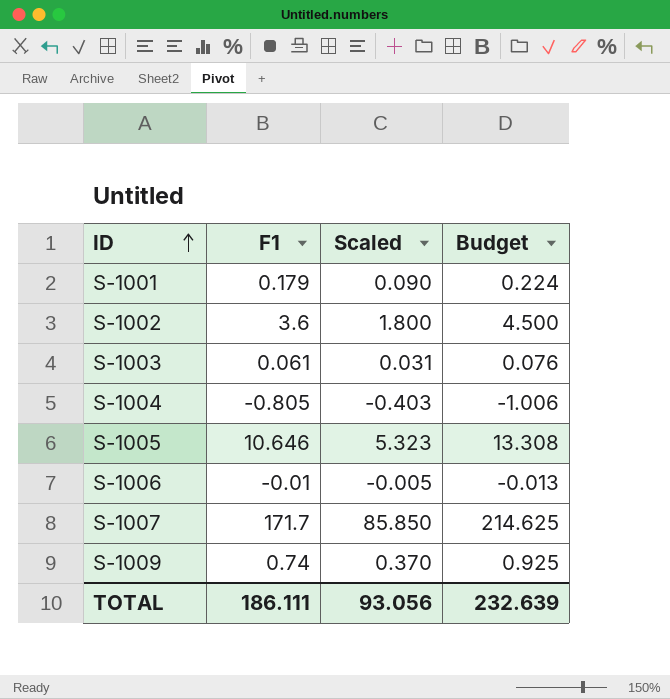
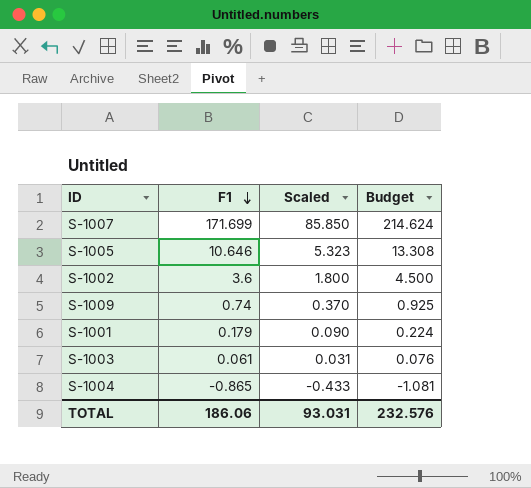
row order: ID ascending -> F1 descending
row S-1006: -0.01 | -0.005 | -0.013 -> none
S-1007 | F1: 171.7 -> 171.699
S-1007 | Budget: 214.625 -> 214.624
S-1004 | F1: -0.805 -> -0.865
S-1004 | Scaled: -0.403 -> -0.433
S-1004 | Budget: -1.006 -> -1.081
TOTAL | F1: 186.111 -> 186.06
TOTAL | Scaled: 93.056 -> 93.031
TOTAL | Budget: 232.639 -> 232.576

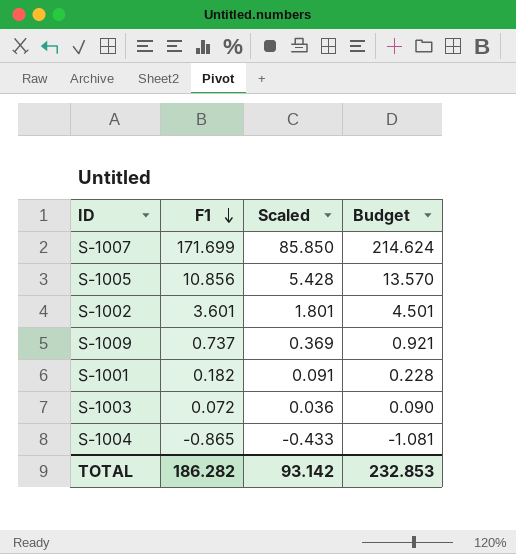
S-1005 | F1: 10.646 -> 10.856
S-1005 | Scaled: 5.323 -> 5.428
S-1005 | Budget: 13.308 -> 13.570
S-1002 | F1: 3.6 -> 3.601
S-1002 | Scaled: 1.800 -> 1.801
S-1002 | Budget: 4.500 -> 4.501
S-1009 | F1: 0.74 -> 0.737
S-1009 | Scaled: 0.370 -> 0.369
S-1009 | Budget: 0.925 -> 0.921
S-1001 | F1: 0.179 -> 0.182
S-1001 | Scaled: 0.090 -> 0.091
S-1001 | Budget: 0.224 -> 0.228
S-1003 | F1: 0.061 -> 0.072
S-1003 | Scaled: 0.031 -> 0.036
S-1003 | Budget: 0.076 -> 0.090
TOTAL | F1: 186.06 -> 186.282
TOTAL | Scaled: 93.031 -> 93.142
TOTAL | Budget: 232.576 -> 232.853

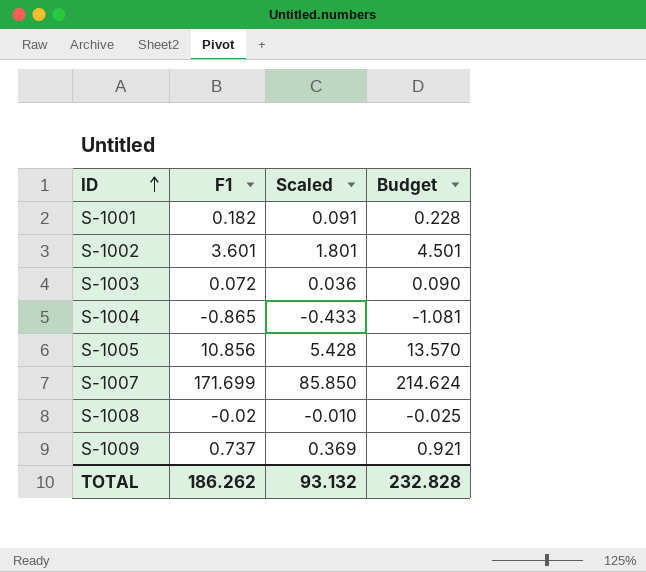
row order: F1 descending -> ID ascending
row S-1008: none -> -0.02 | -0.010 | -0.025
TOTAL | F1: 186.282 -> 186.262
TOTAL | Scaled: 93.142 -> 93.132
TOTAL | Budget: 232.853 -> 232.828

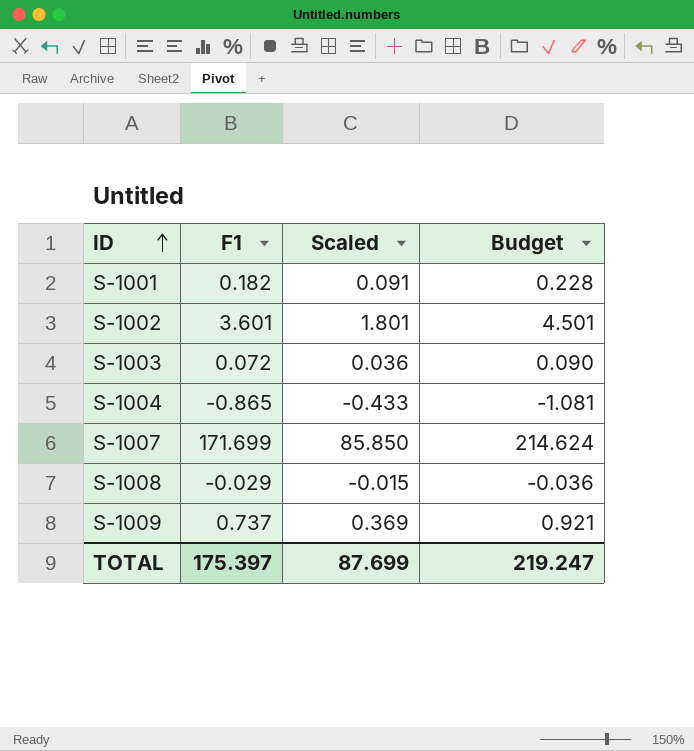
row S-1005: 10.856 | 5.428 | 13.570 -> none
S-1008 | F1: -0.02 -> -0.029
S-1008 | Scaled: -0.010 -> -0.015
S-1008 | Budget: -0.025 -> -0.036
TOTAL | F1: 186.262 -> 175.397
TOTAL | Scaled: 93.132 -> 87.699
TOTAL | Budget: 232.828 -> 219.247

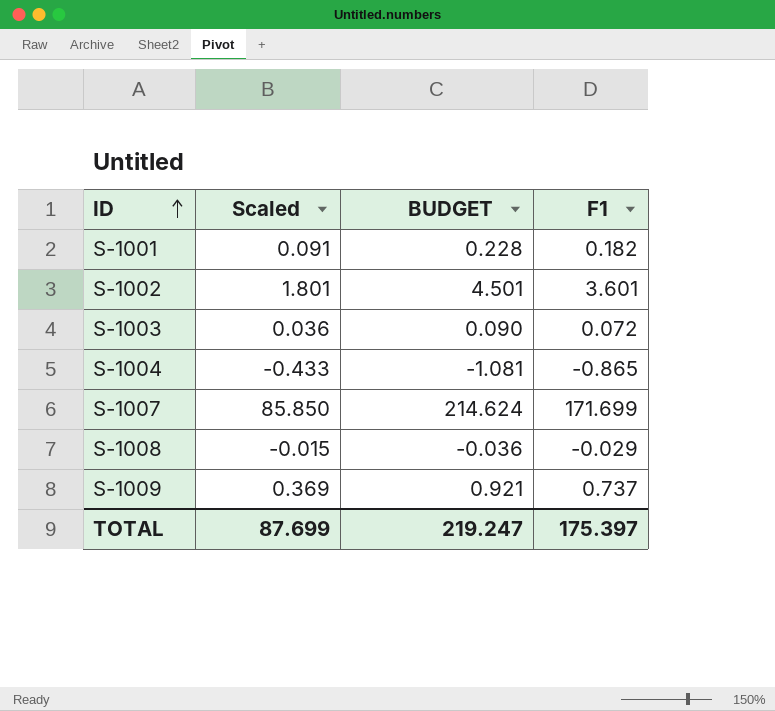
column name: Budget -> BUDGET
column F1 | position: 2 -> 4

